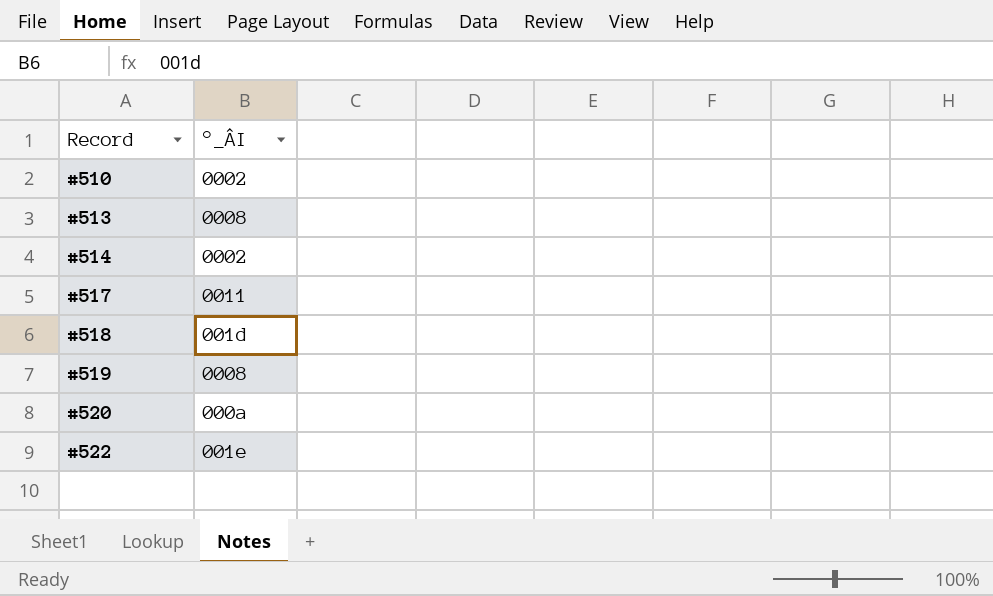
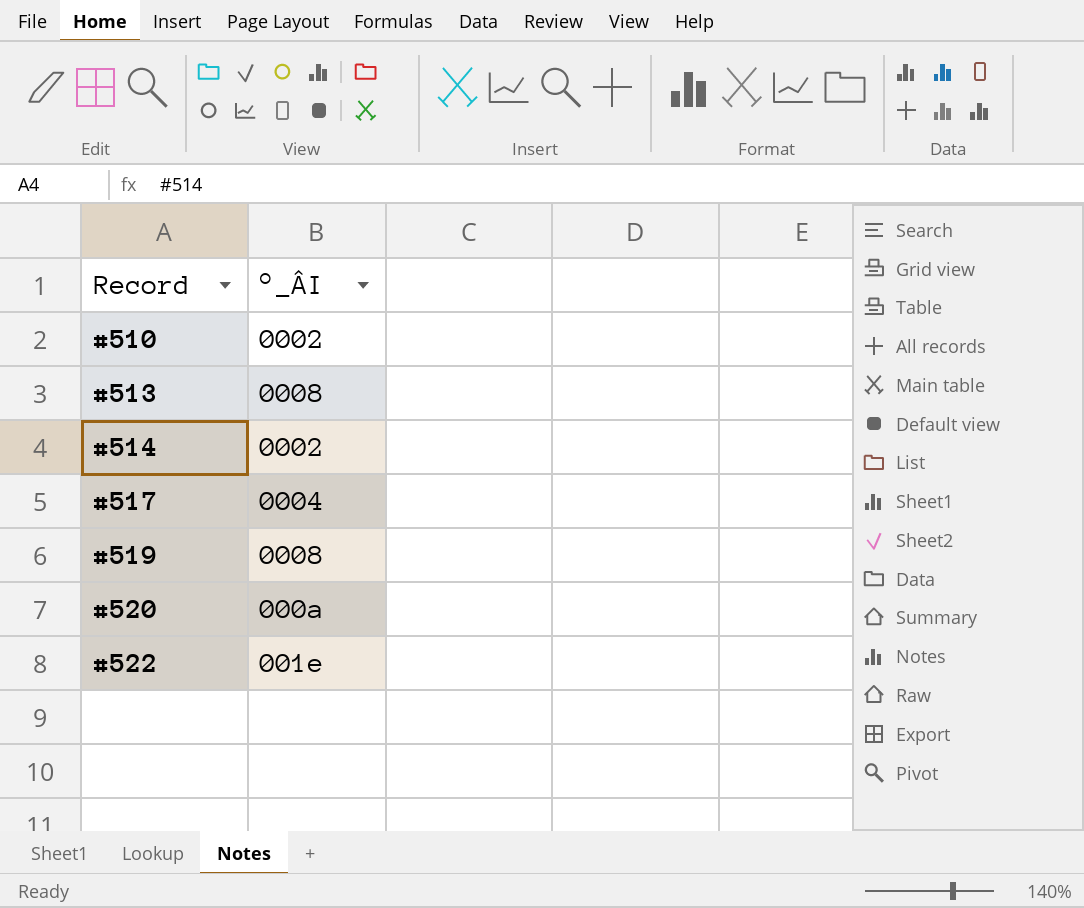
row #518: 001d -> none
#517 | °_ÂI: 0011 -> 0004

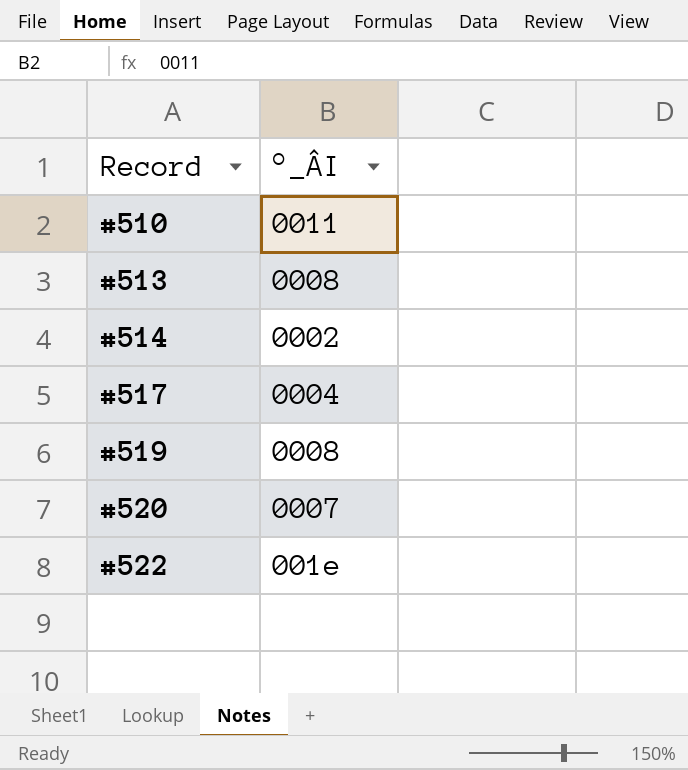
#510 | °_ÂI: 0002 -> 0011
#520 | °_ÂI: 000a -> 0007

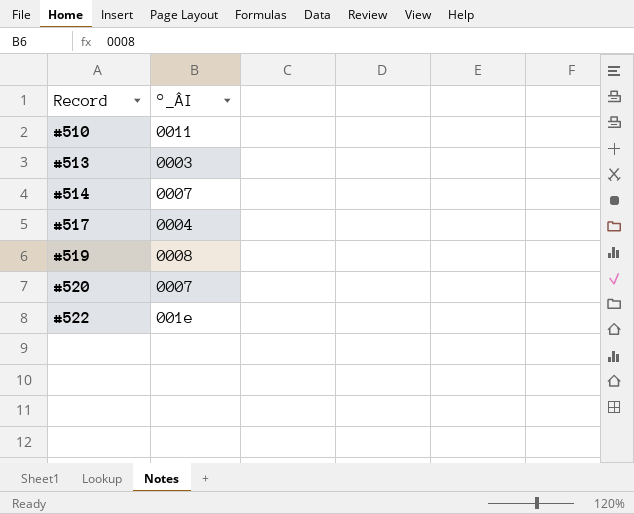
#513 | °_ÂI: 0008 -> 0003
#514 | °_ÂI: 0002 -> 0007

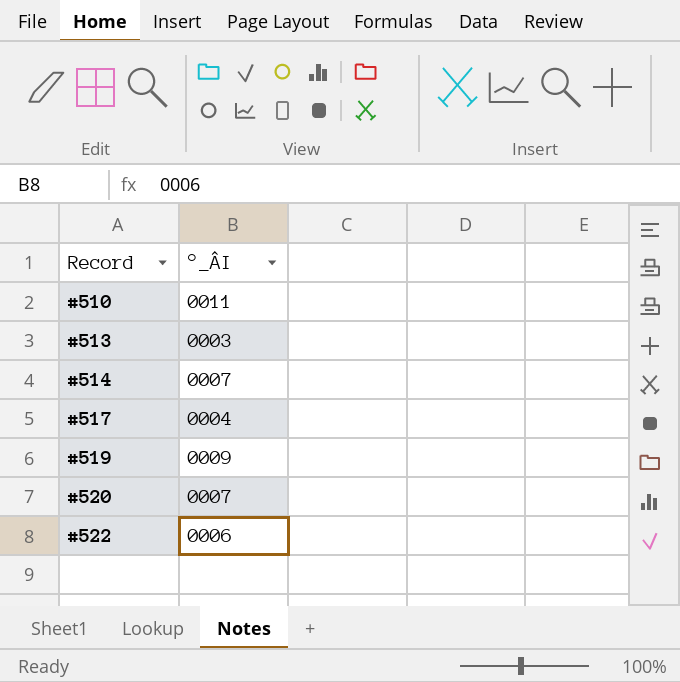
#519 | °_ÂI: 0008 -> 0009
#522 | °_ÂI: 001e -> 0006

